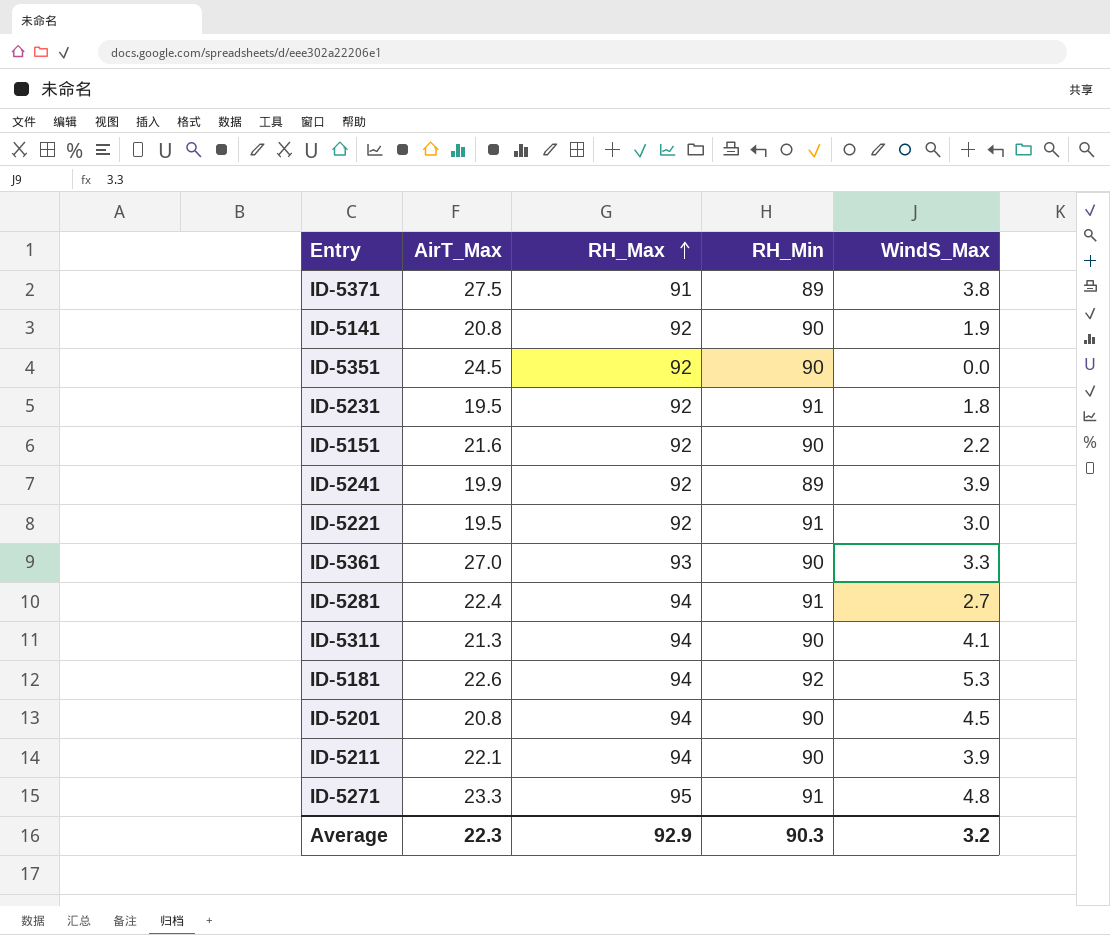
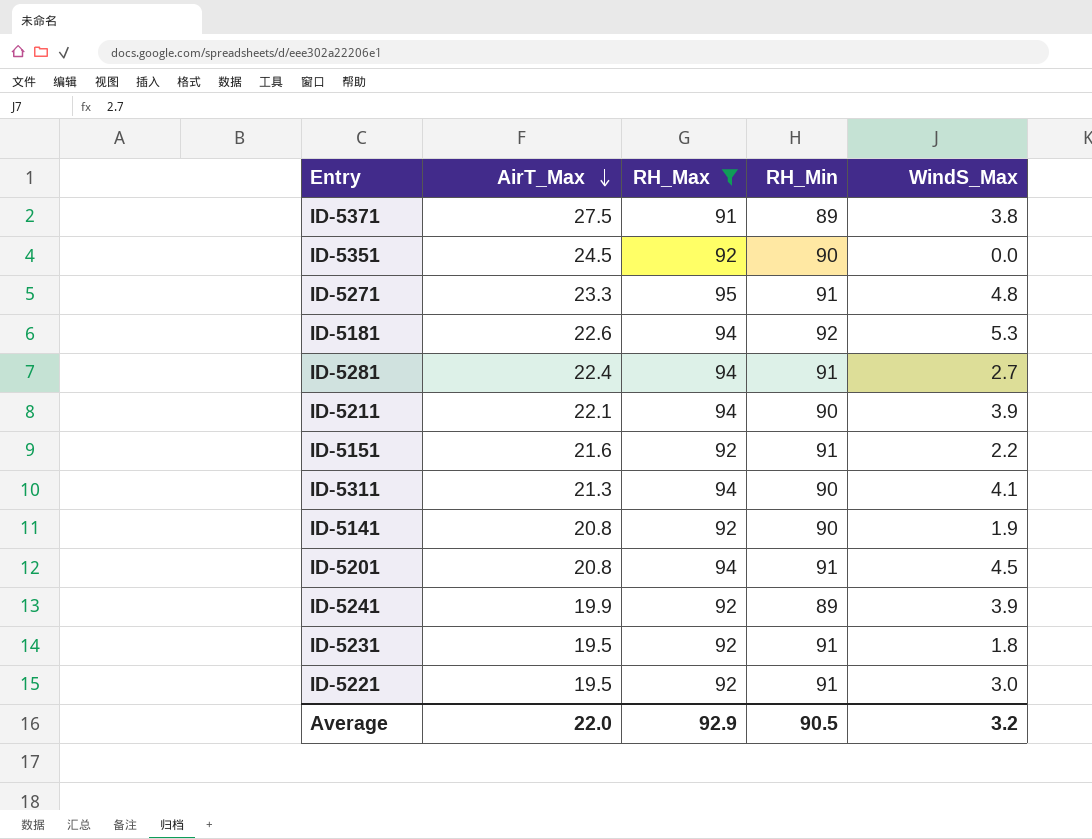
filter: none -> RH_Max != 93
row order: RH_Max ascending -> AirT_Max descending
ID-5151 | RH_Min: 90 -> 91
ID-5201 | RH_Min: 90 -> 91
Average | AirT_Max: 22.3 -> 22.0
Average | RH_Min: 90.3 -> 90.5

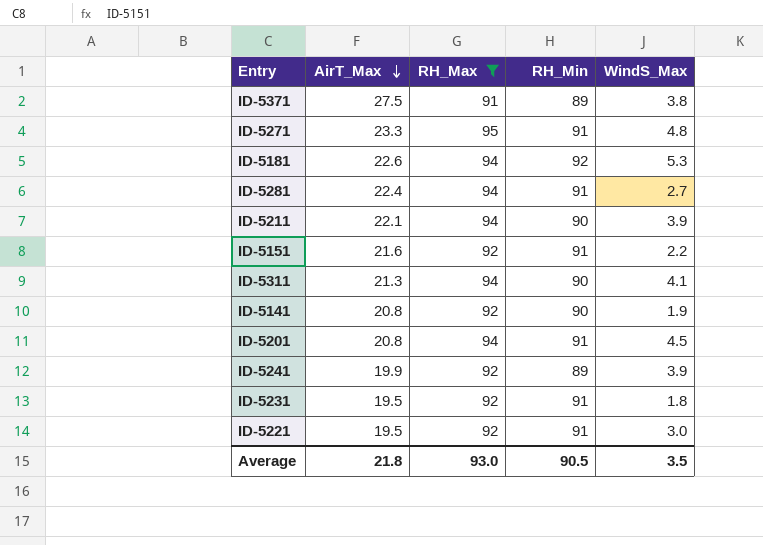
row ID-5351: 24.5 | 92 | 90 | 0.0 -> none
Average | AirT_Max: 22.0 -> 21.8
Average | RH_Max: 92.9 -> 93.0
Average | WindS_Max: 3.2 -> 3.5

